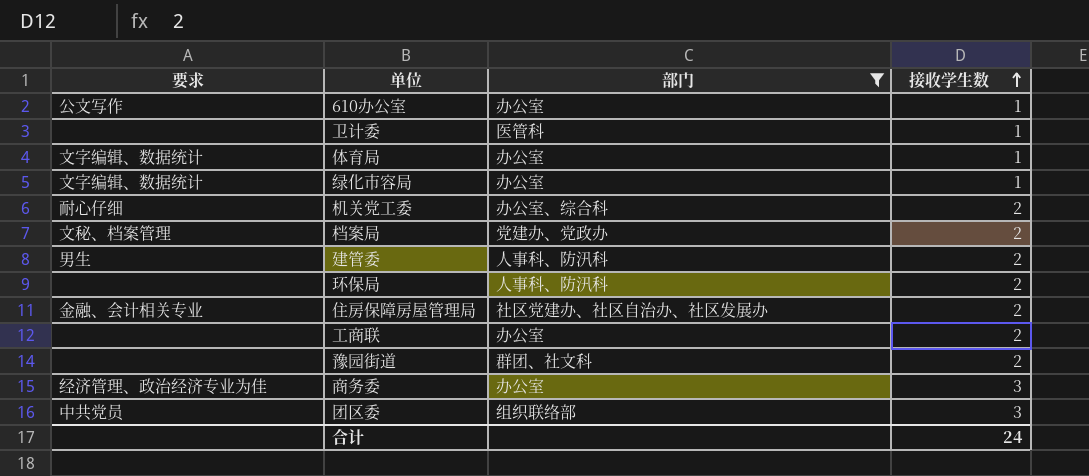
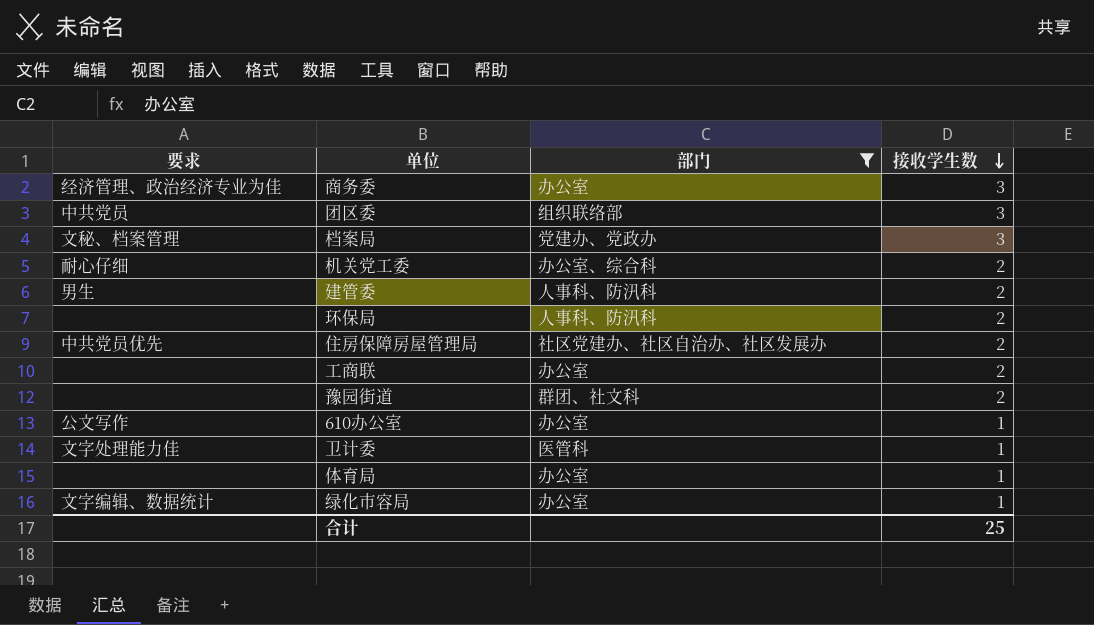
row order: 接收学生数 ascending -> 接收学生数 descending
档案局 | 接收学生数: 2 -> 3
住房保障房屋管理局 | 要求: 金融、会计相关专业 -> 中共党员优先
卫计委 | 要求: none -> 文字处理能力佳
体育局 | 要求: 文字编辑、数据统计 -> none
合计 | 接收学生数: 24 -> 25

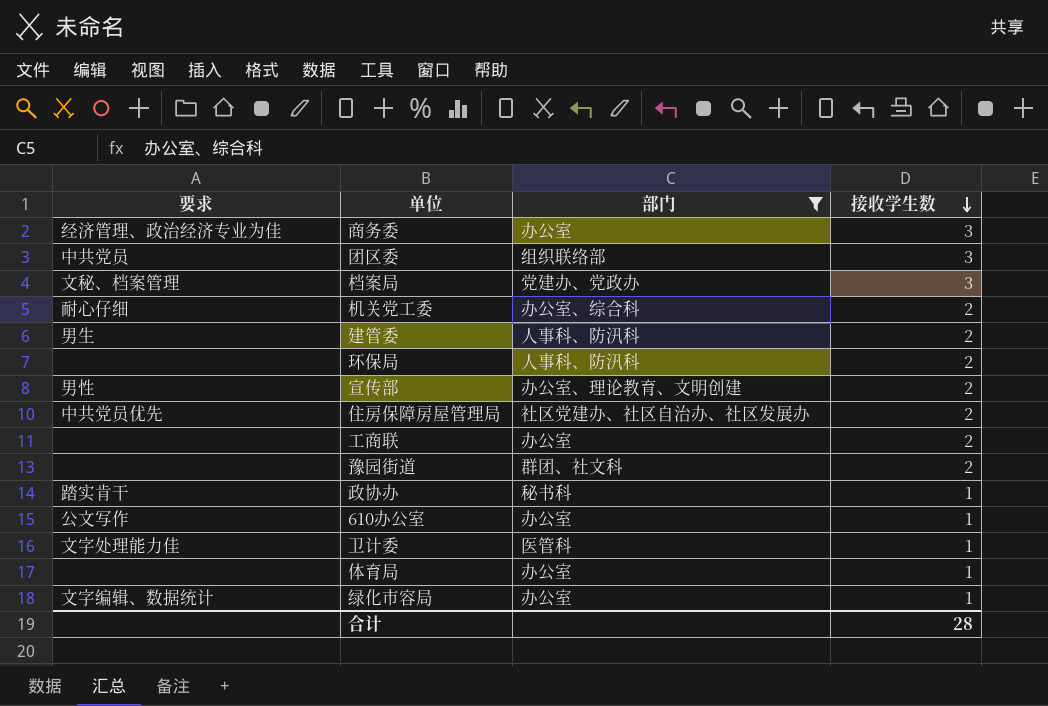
row 宣传部: none -> 男性 | 办公室、理论教育、文明创建 | 2
row 政协办: none -> 踏实肯干 | 秘书科 | 1
合计 | 接收学生数: 25 -> 28

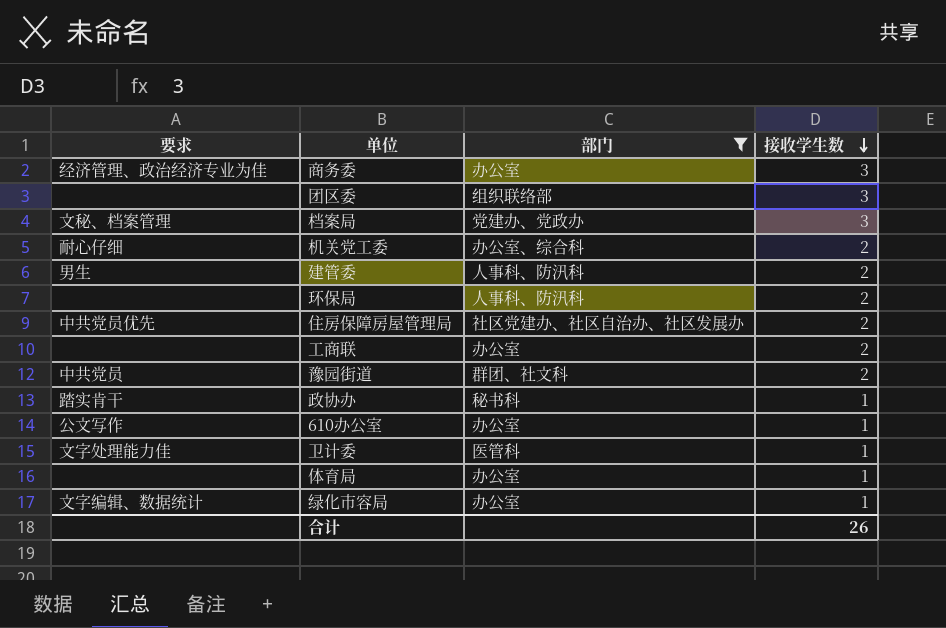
row 宣传部: 男性 | 办公室、理论教育、文明创建 | 2 -> none
团区委 | 要求: 中共党员 -> none
豫园街道 | 要求: none -> 中共党员
合计 | 接收学生数: 28 -> 26

